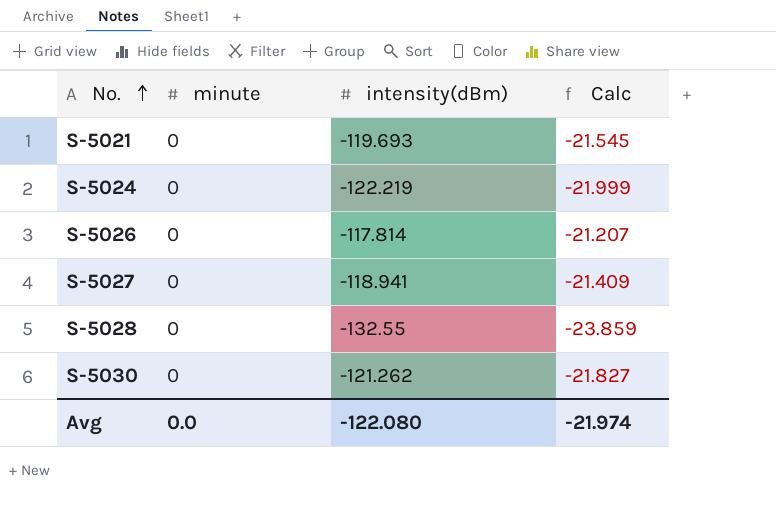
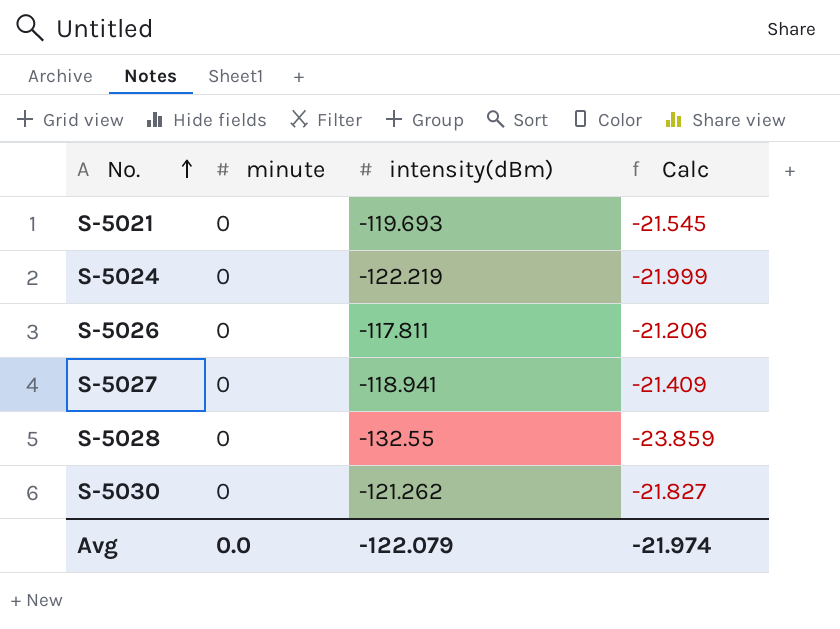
S-5026 | intensity(dBm): -117.814 -> -117.811
S-5026 | Calc: -21.207 -> -21.206
Avg | intensity(dBm): -122.080 -> -122.079

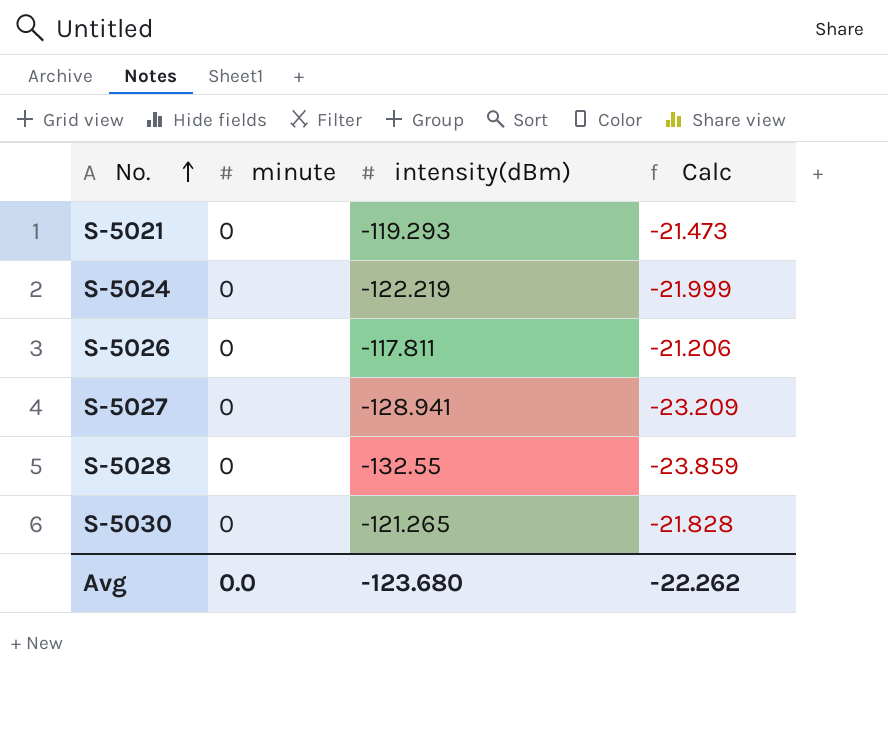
S-5021 | intensity(dBm): -119.693 -> -119.293
S-5021 | Calc: -21.545 -> -21.473
S-5027 | intensity(dBm): -118.941 -> -128.941
S-5027 | Calc: -21.409 -> -23.209
S-5030 | intensity(dBm): -121.262 -> -121.265
S-5030 | Calc: -21.827 -> -21.828
Avg | intensity(dBm): -122.079 -> -123.680
Avg | Calc: -21.974 -> -22.262

